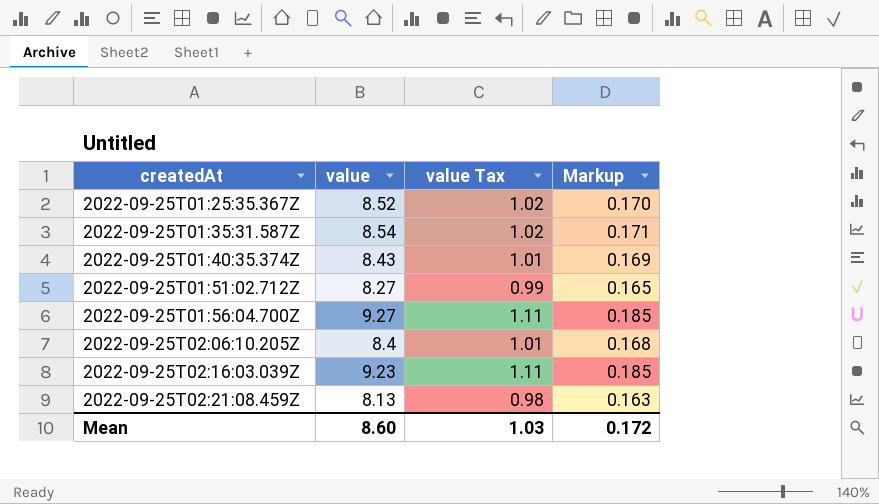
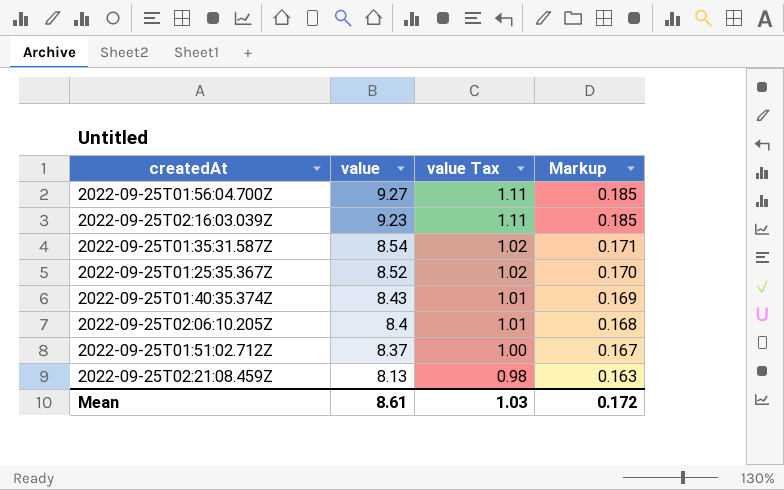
row order: createdAt ascending -> value descending
2022-09-25T01:51:02.712Z | value: 8.27 -> 8.37
2022-09-25T01:51:02.712Z | value Tax: 0.99 -> 1.00
2022-09-25T01:51:02.712Z | Markup: 0.165 -> 0.167
Mean | value: 8.60 -> 8.61

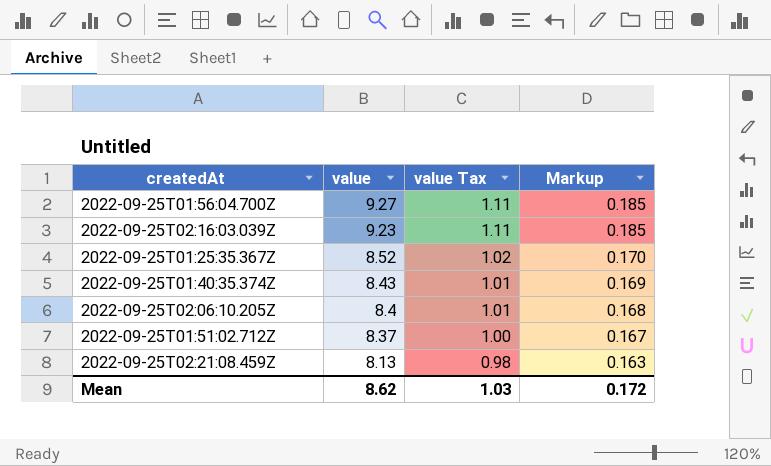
row 2022-09-25T01:35:31.587Z: 8.54 | 1.02 | 0.171 -> none
Mean | value: 8.61 -> 8.62

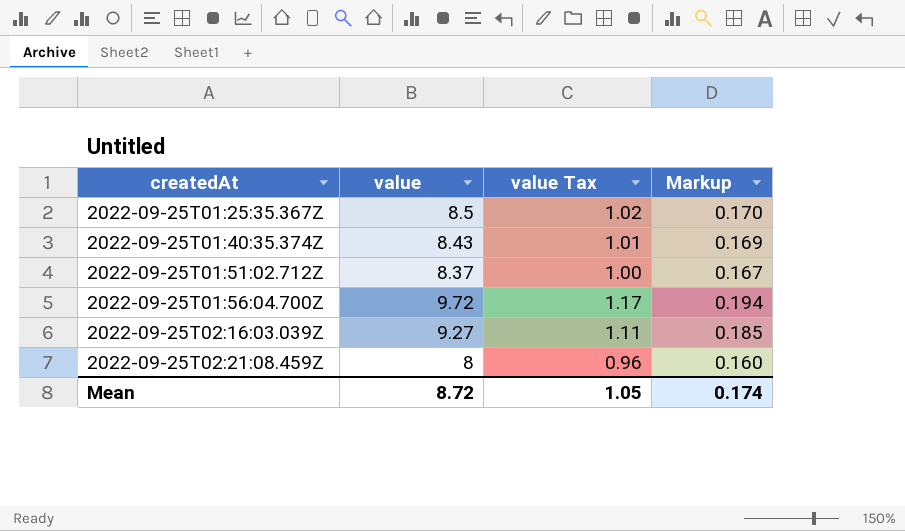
row order: value descending -> createdAt ascending
row 2022-09-25T02:06:10.205Z: 8.4 | 1.01 | 0.168 -> none
2022-09-25T01:25:35.367Z | value: 8.52 -> 8.5
2022-09-25T01:56:04.700Z | value: 9.27 -> 9.72
2022-09-25T01:56:04.700Z | value Tax: 1.11 -> 1.17
2022-09-25T01:56:04.700Z | Markup: 0.185 -> 0.194
2022-09-25T02:16:03.039Z | value: 9.23 -> 9.27
2022-09-25T02:21:08.459Z | value: 8.13 -> 8
2022-09-25T02:21:08.459Z | value Tax: 0.98 -> 0.96
2022-09-25T02:21:08.459Z | Markup: 0.163 -> 0.160
Mean | value: 8.62 -> 8.72
Mean | value Tax: 1.03 -> 1.05
Mean | Markup: 0.172 -> 0.174

